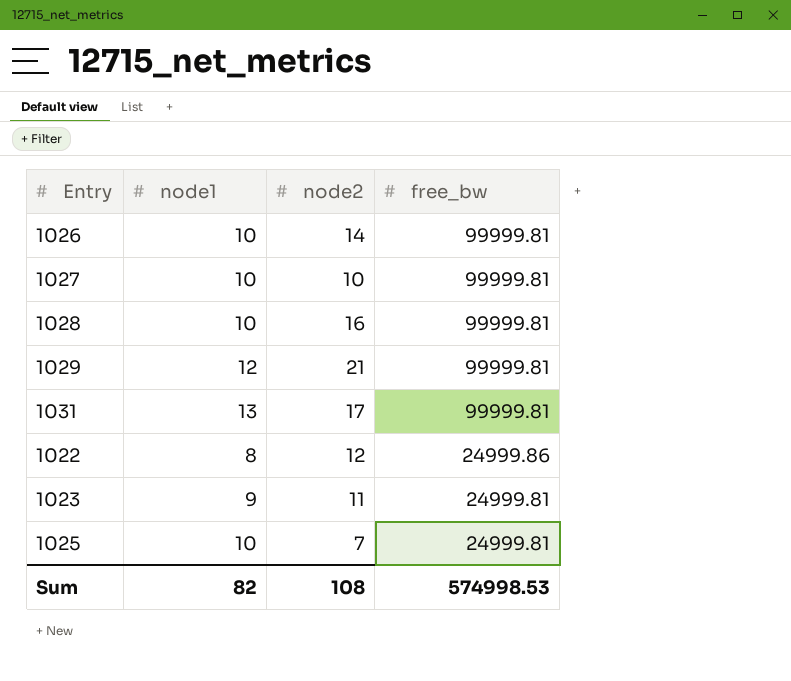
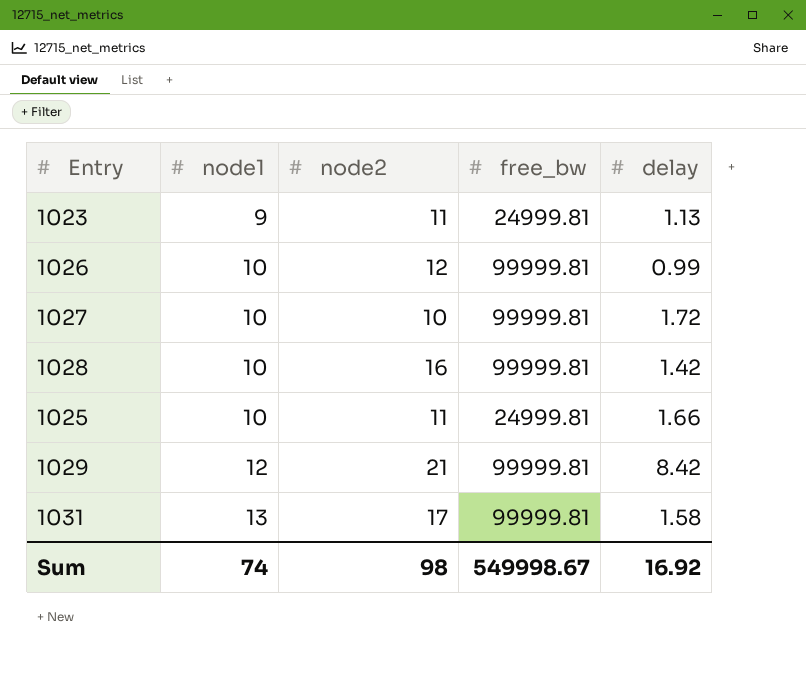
row order: free_bw descending -> node1 ascending
column delay | position: none -> 5
row 1022: 8 | 12 | 24999.86 -> none
1026 | node2: 14 -> 12
1025 | node2: 7 -> 11
Sum | node1: 82 -> 74
Sum | node2: 108 -> 98
Sum | free_bw: 574998.53 -> 549998.67

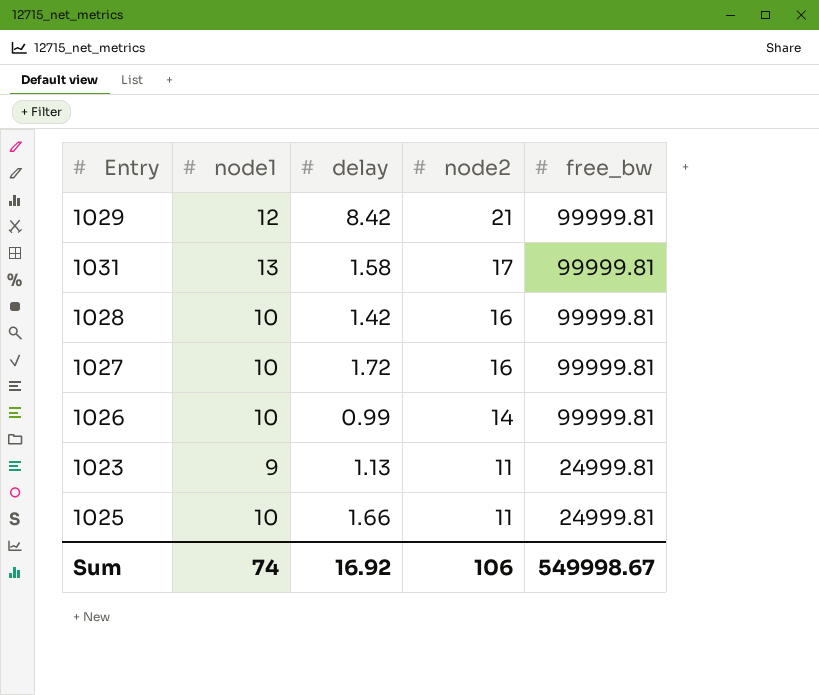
row order: node1 ascending -> node2 descending
column delay | position: 5 -> 3
1027 | node2: 10 -> 16
1026 | node2: 12 -> 14
Sum | node2: 98 -> 106

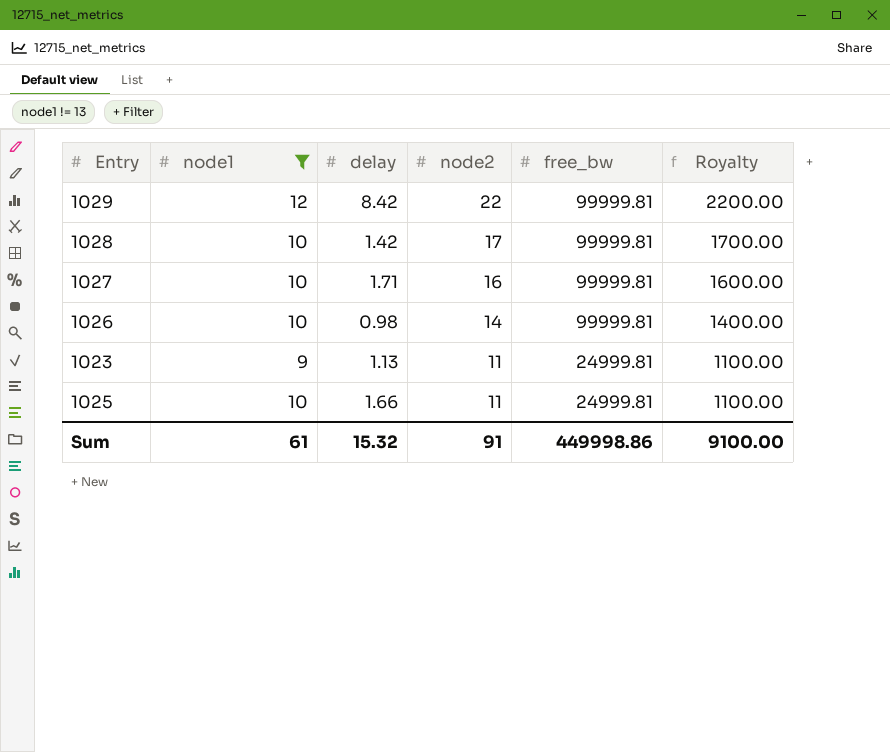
filter: none -> node1 != 13
column Royalty | formula: none -> [node2] * 100
1029 | node2: 21 -> 22
1028 | node2: 16 -> 17
1027 | delay: 1.72 -> 1.71
1026 | delay: 0.99 -> 0.98
Sum | node1: 74 -> 61
Sum | delay: 16.92 -> 15.32
Sum | node2: 106 -> 91
Sum | free_bw: 549998.67 -> 449998.86

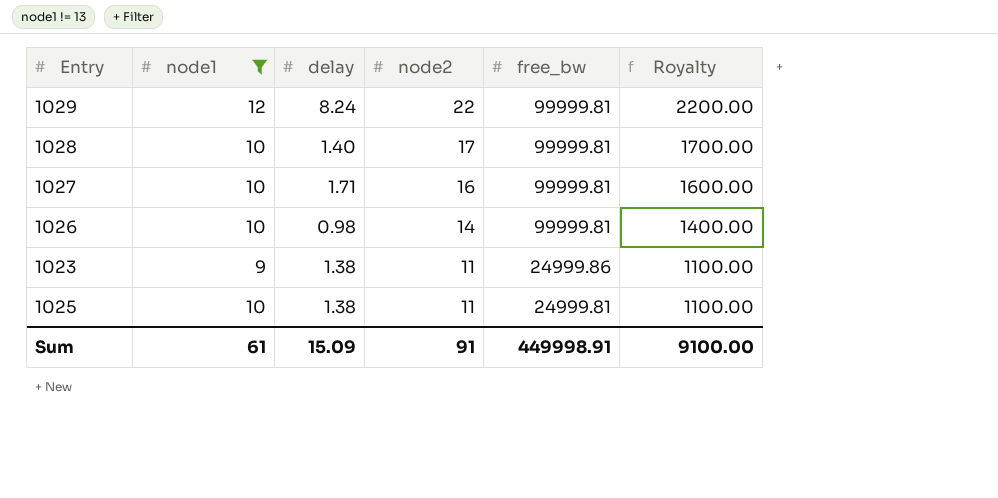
1029 | delay: 8.42 -> 8.24
1028 | delay: 1.42 -> 1.40
1023 | delay: 1.13 -> 1.38
1023 | free_bw: 24999.81 -> 24999.86
1025 | delay: 1.66 -> 1.38
Sum | delay: 15.32 -> 15.09
Sum | free_bw: 449998.86 -> 449998.91

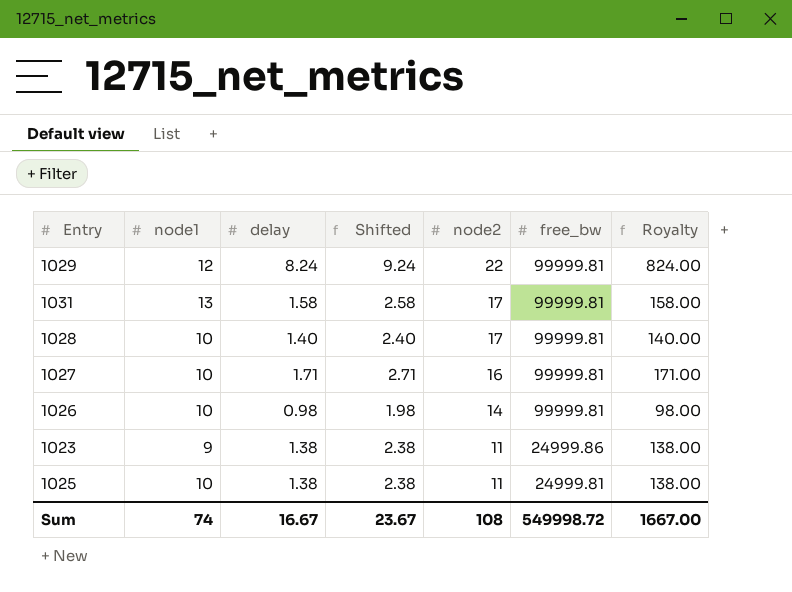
filter: node1 != 13 -> none
column Shifted | formula: none -> [delay] + 1
column Royalty | formula: [node2] * 100 -> [delay] * 100
Sum | node1: 61 -> 74
Sum | delay: 15.09 -> 16.67
Sum | node2: 91 -> 108
Sum | free_bw: 449998.91 -> 549998.72
Sum | Royalty: 9100.00 -> 1667.00

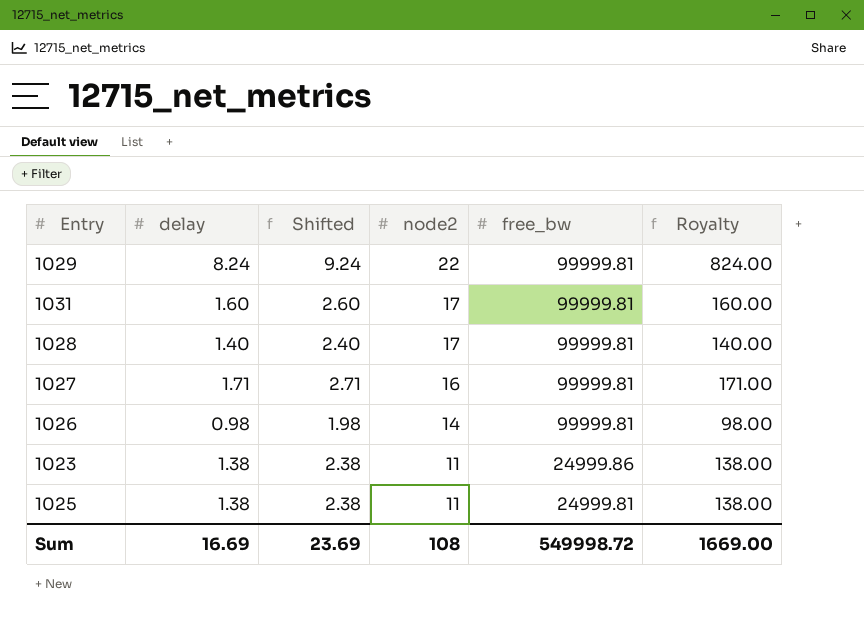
column node1 | position: 2 -> none
1031 | delay: 1.58 -> 1.60
1031 | Shifted: 2.58 -> 2.60
1031 | Royalty: 158.00 -> 160.00
Sum | delay: 16.67 -> 16.69
Sum | Shifted: 23.67 -> 23.69
Sum | Royalty: 1667.00 -> 1669.00

